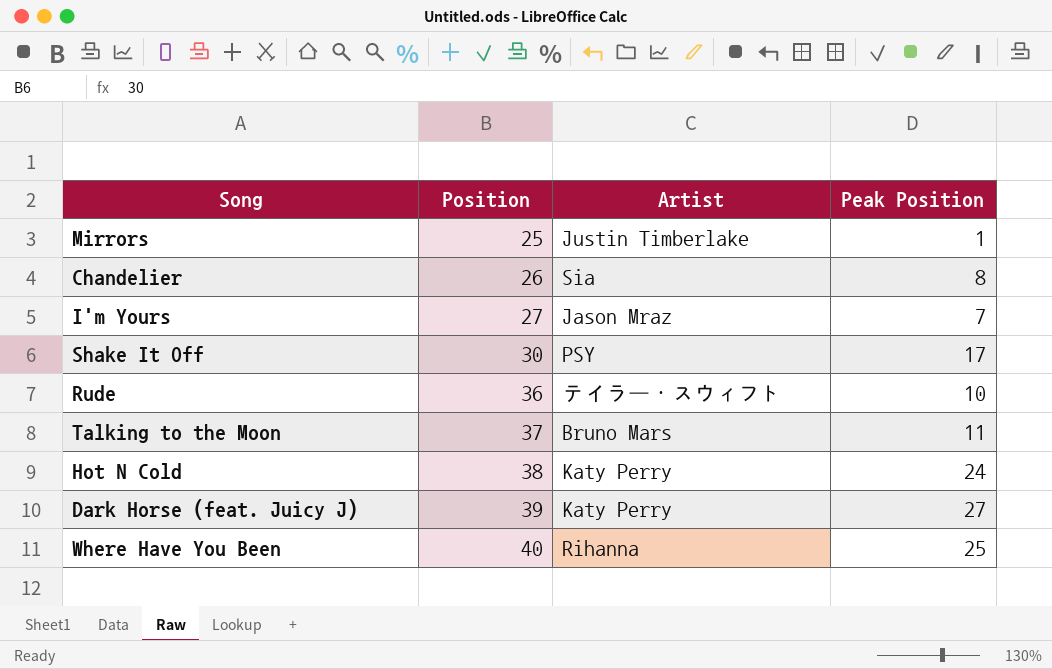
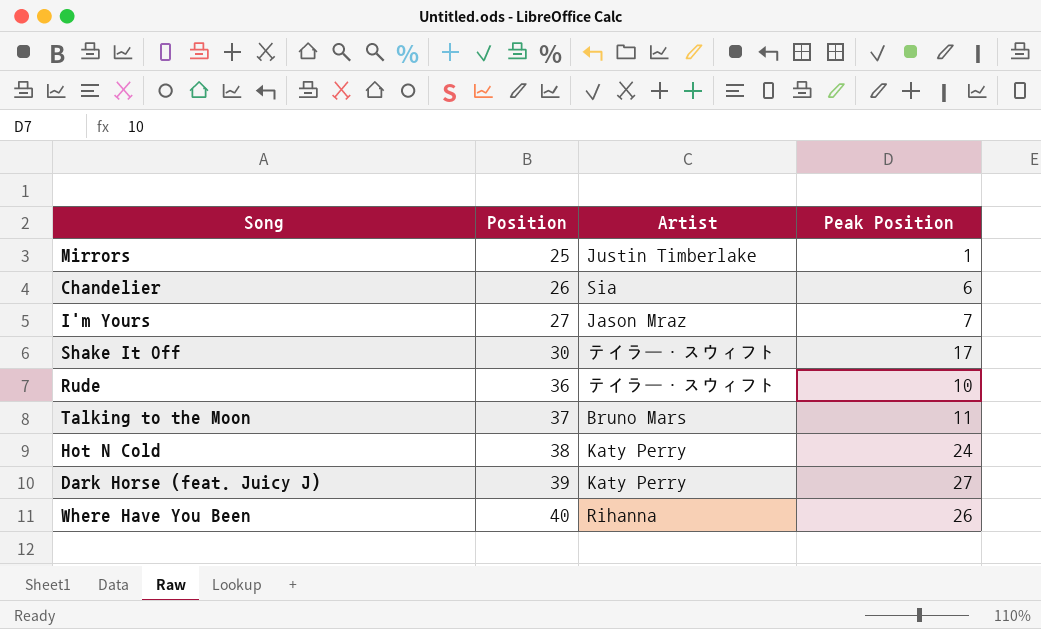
Chandelier | Peak Position: 8 -> 6
Shake It Off | Artist: PSY -> テイラー・スウィフト
Where Have You Been | Peak Position: 25 -> 26

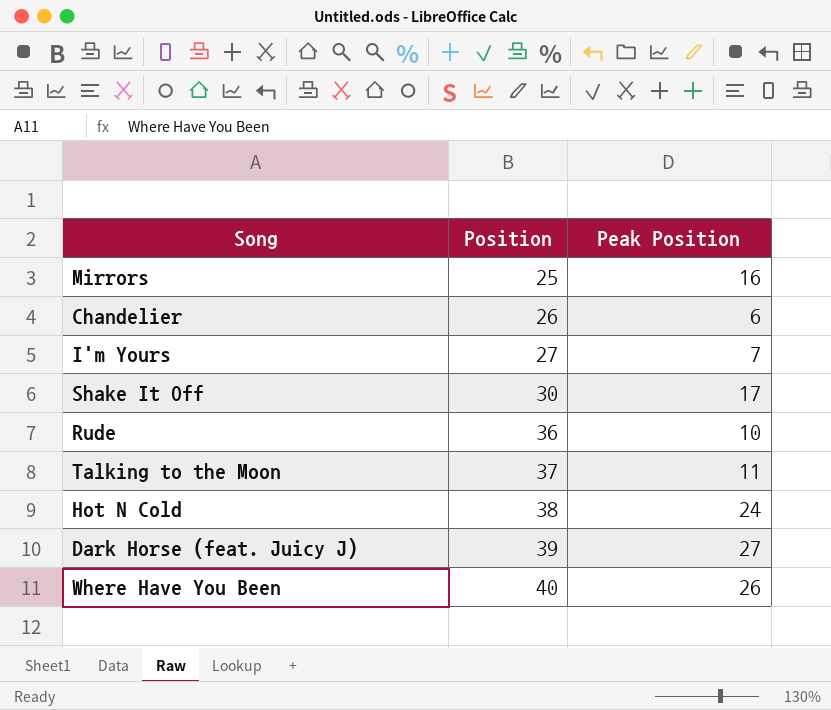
column Artist | position: 3 -> none
Mirrors | Peak Position: 1 -> 16

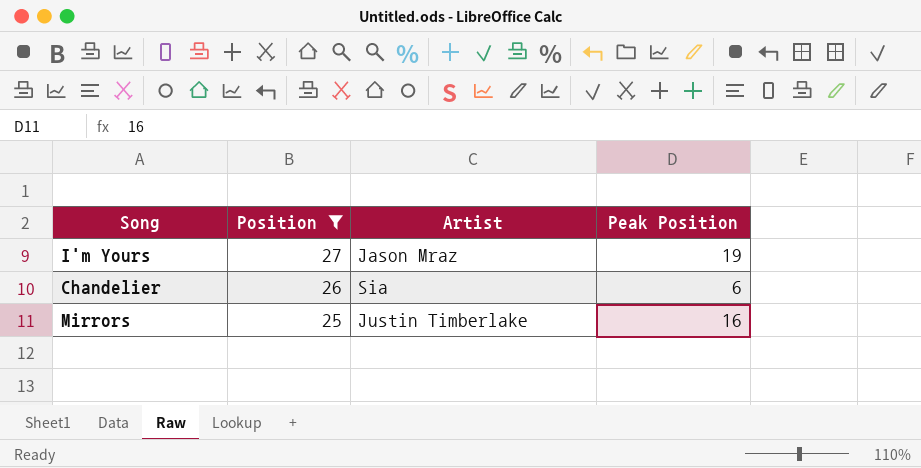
filter: none -> Position <= 27
row order: Position ascending -> Position descending
column Artist | position: none -> 3
I'm Yours | Peak Position: 7 -> 19

